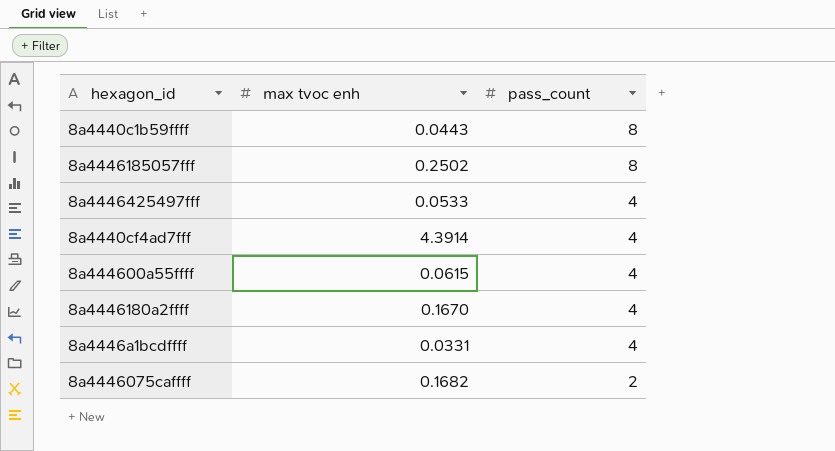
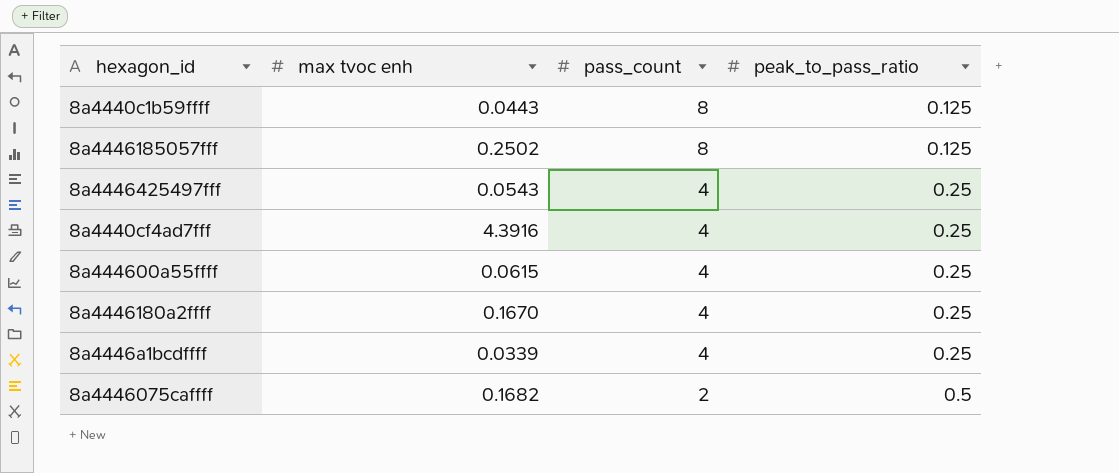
column peak_to_pass_ratio | position: none -> 4
8a4446425497fff | max tvoc enh: 0.0533 -> 0.0543
8a4440cf4ad7fff | max tvoc enh: 4.3914 -> 4.3916
8a4446a1bcdffff | max tvoc enh: 0.0331 -> 0.0339

